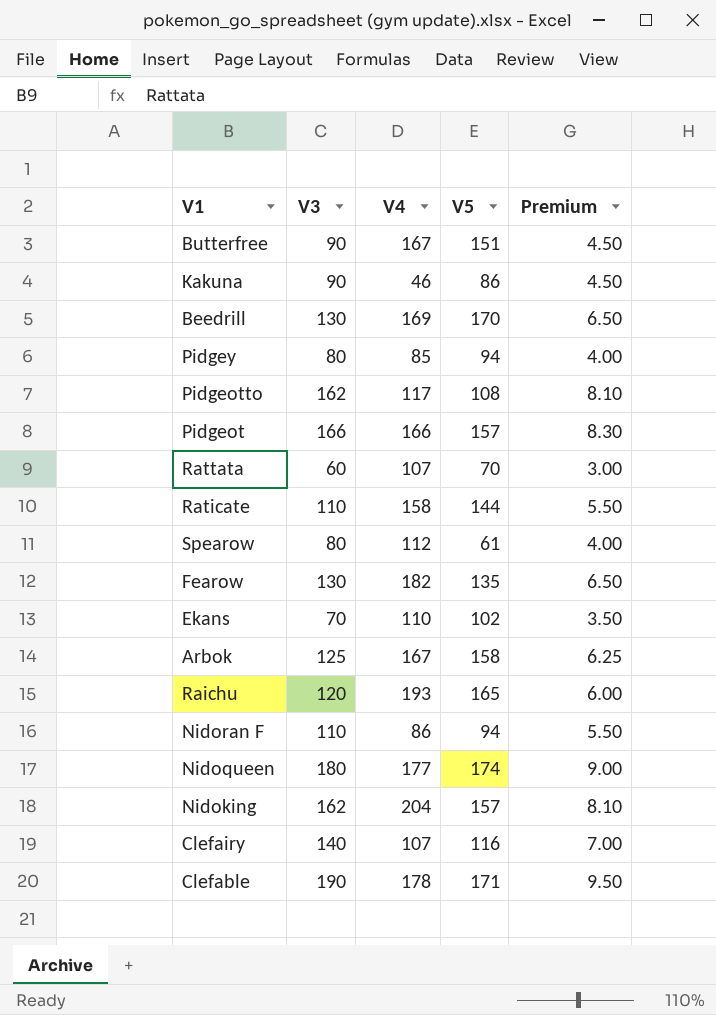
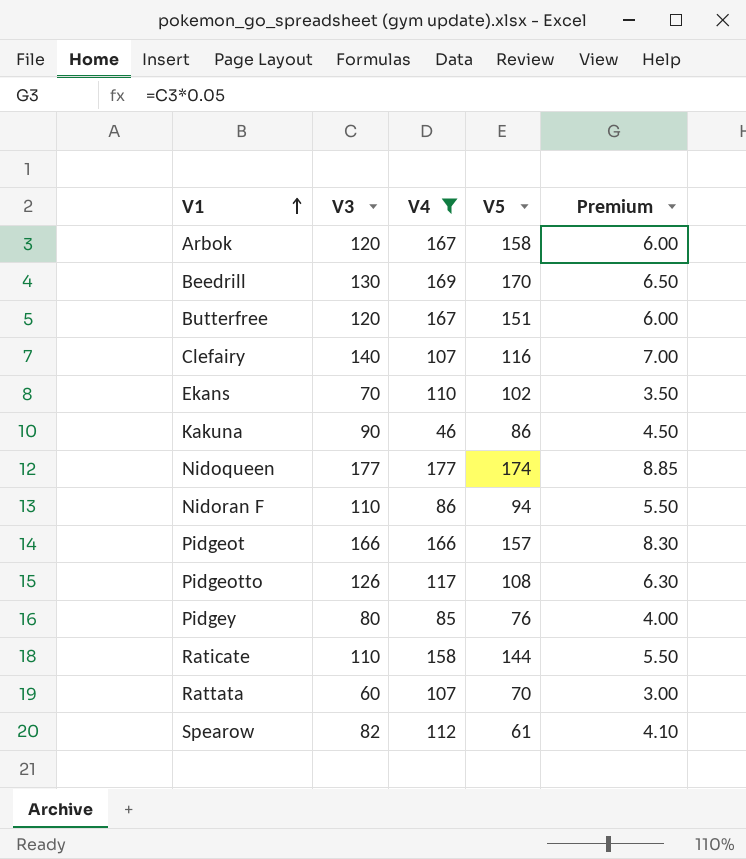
filter: none -> V4 <= 177
row order: none -> V1 ascending
Arbok | V3: 125 -> 120
Arbok | Premium: 6.25 -> 6.00
Butterfree | V3: 90 -> 120
Butterfree | Premium: 4.50 -> 6.00
Nidoqueen | V3: 180 -> 177
Nidoqueen | Premium: 9.00 -> 8.85
Pidgeotto | V3: 162 -> 126
Pidgeotto | Premium: 8.10 -> 6.30
Pidgey | V5: 94 -> 76
Spearow | V3: 80 -> 82
Spearow | Premium: 4.00 -> 4.10

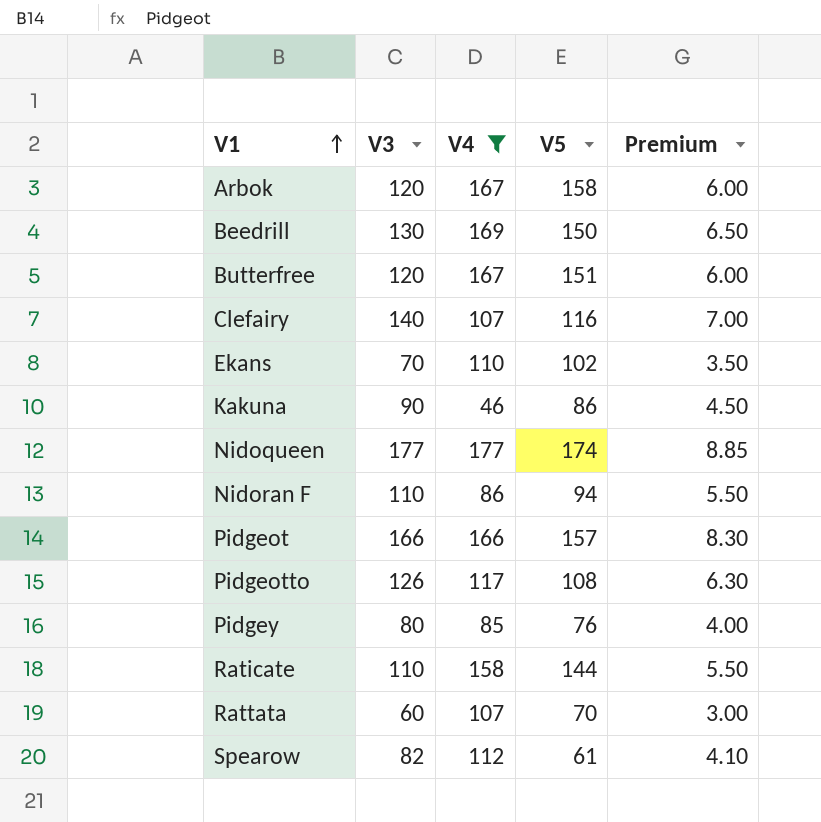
Beedrill | V5: 170 -> 150

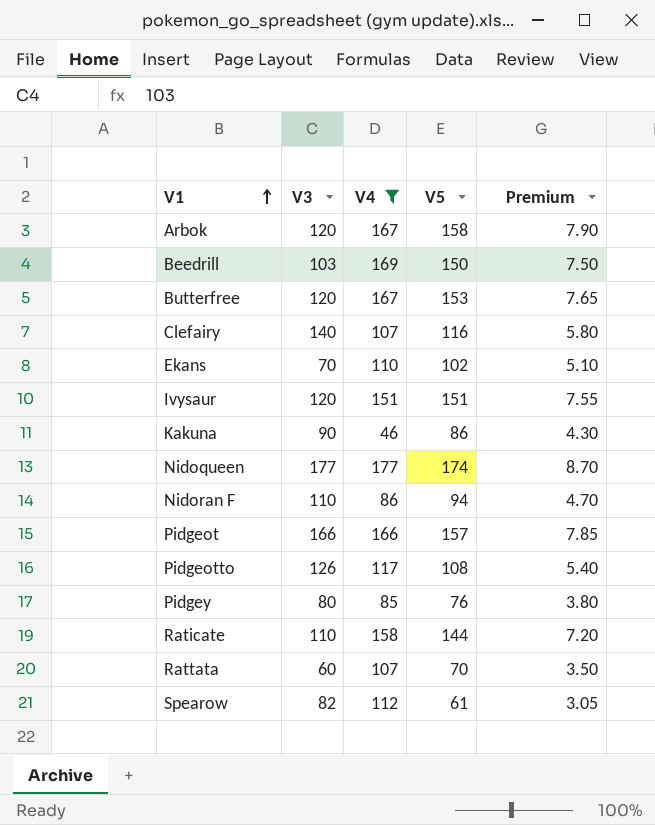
column Premium | formula: [V3] * 0.05 -> [V5] * 0.05
Beedrill | V3: 130 -> 103
Butterfree | V5: 151 -> 153
row Ivysaur: none -> 120 | 151 | 151 | 7.55

